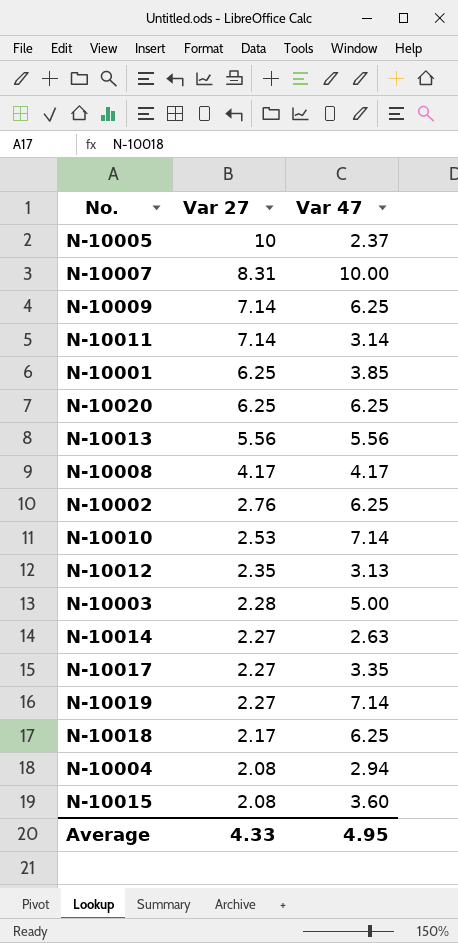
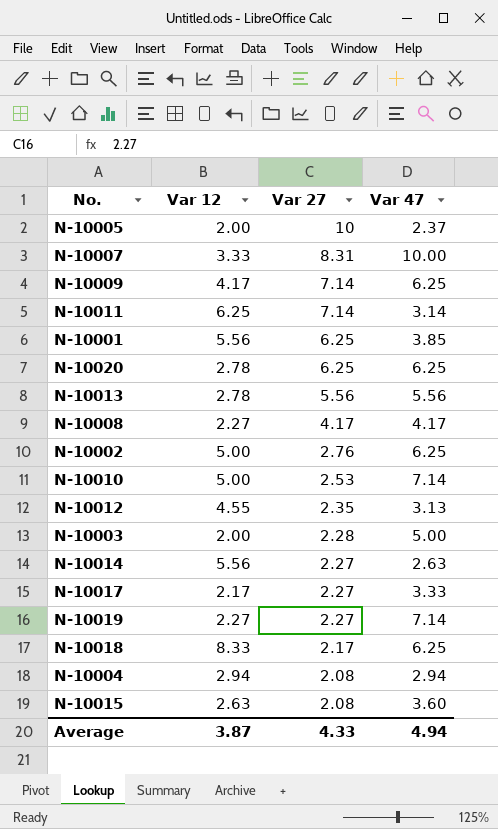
column Var 12 | position: none -> 2
N-10017 | Var 47: 3.35 -> 3.33
Average | Var 47: 4.95 -> 4.94

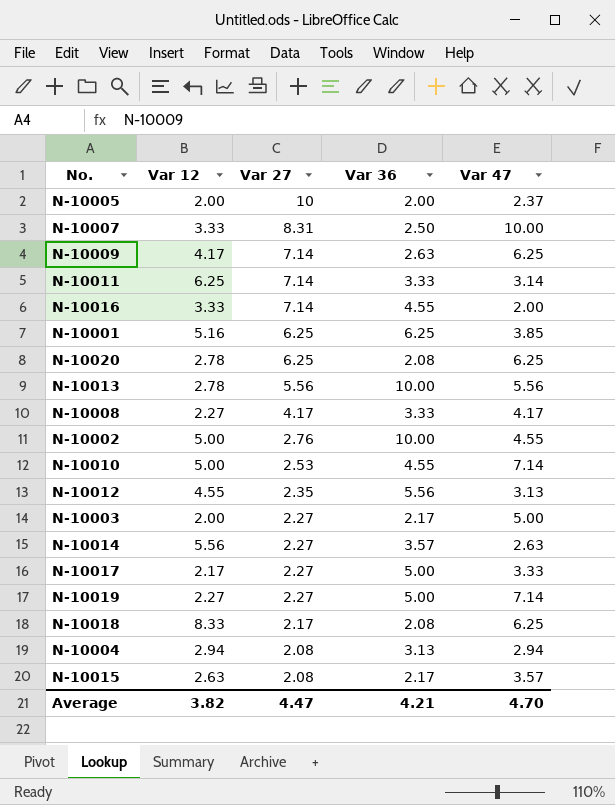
column Var 36 | position: none -> 4
row N-10016: none -> 3.33 | 7.14 | 4.55 | 2.00
N-10001 | Var 12: 5.56 -> 5.16
N-10002 | Var 47: 6.25 -> 4.55
N-10003 | Var 27: 2.28 -> 2.27
N-10015 | Var 47: 3.60 -> 3.57
Average | Var 12: 3.87 -> 3.82
Average | Var 27: 4.33 -> 4.47
Average | Var 47: 4.94 -> 4.70

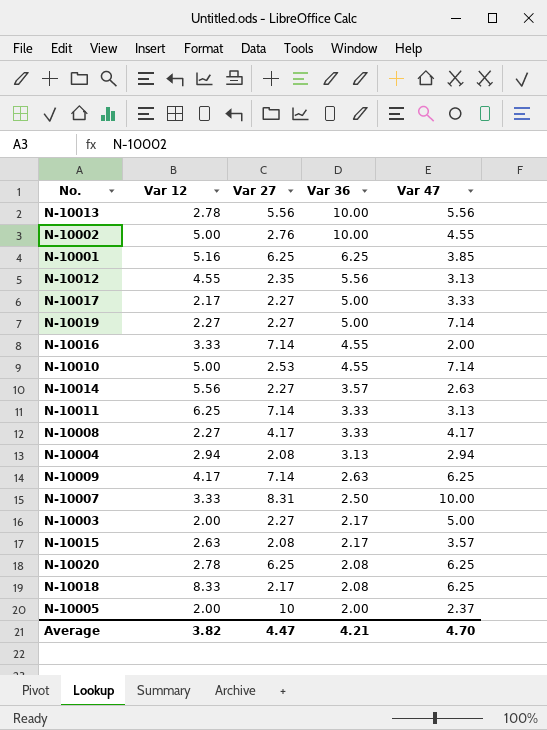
row order: Var 27 descending -> Var 36 descending
N-10011 | Var 47: 3.14 -> 3.13

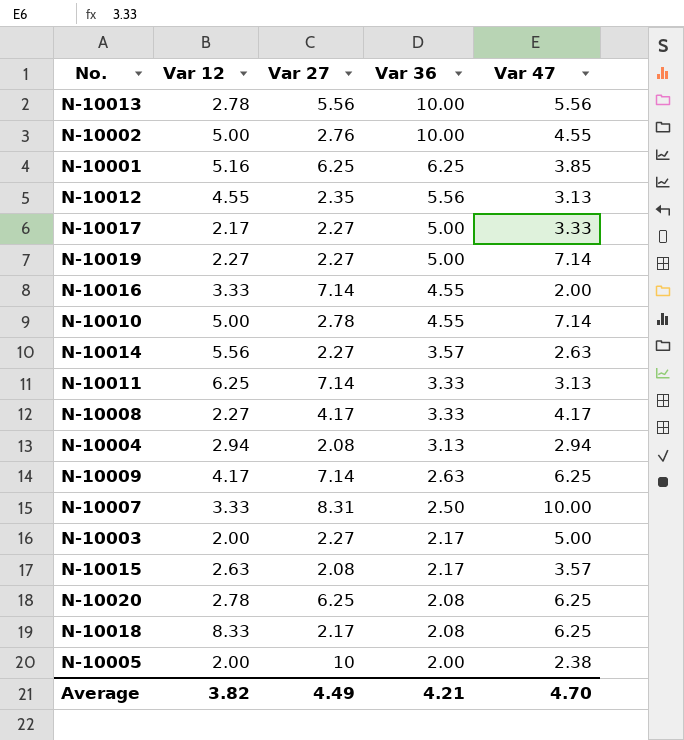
N-10010 | Var 27: 2.53 -> 2.78
N-10005 | Var 47: 2.37 -> 2.38
Average | Var 27: 4.47 -> 4.49

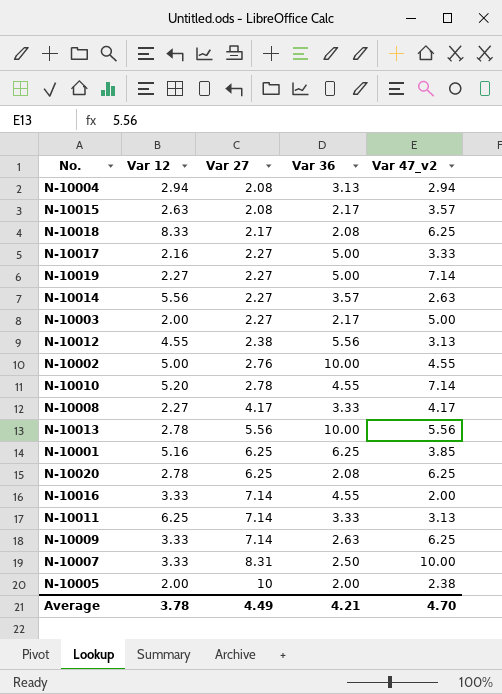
row order: Var 36 descending -> Var 27 ascending
column name: Var 47 -> Var 47_v2
N-10017 | Var 12: 2.17 -> 2.16
N-10012 | Var 27: 2.35 -> 2.38
N-10010 | Var 12: 5.00 -> 5.20
N-10009 | Var 12: 4.17 -> 3.33
Average | Var 12: 3.82 -> 3.78

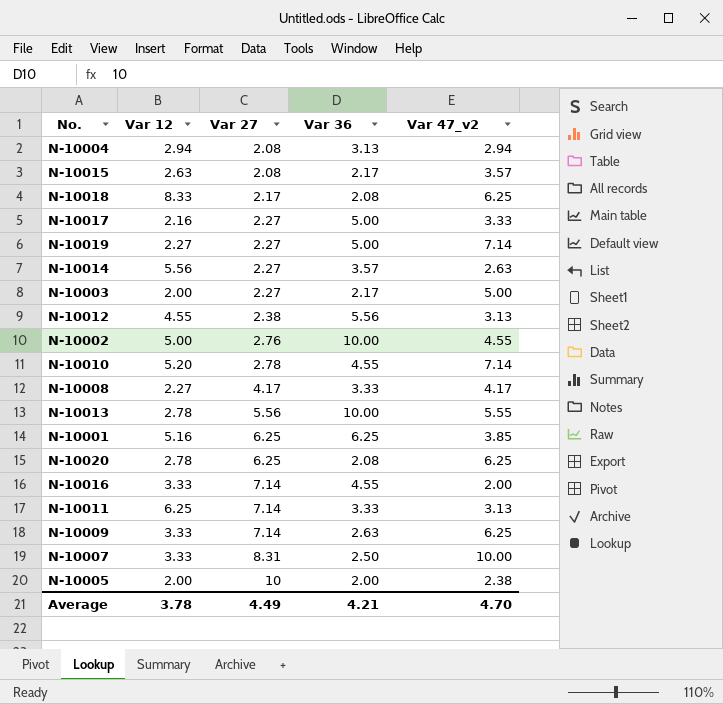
N-10013 | Var 47_v2: 5.56 -> 5.55

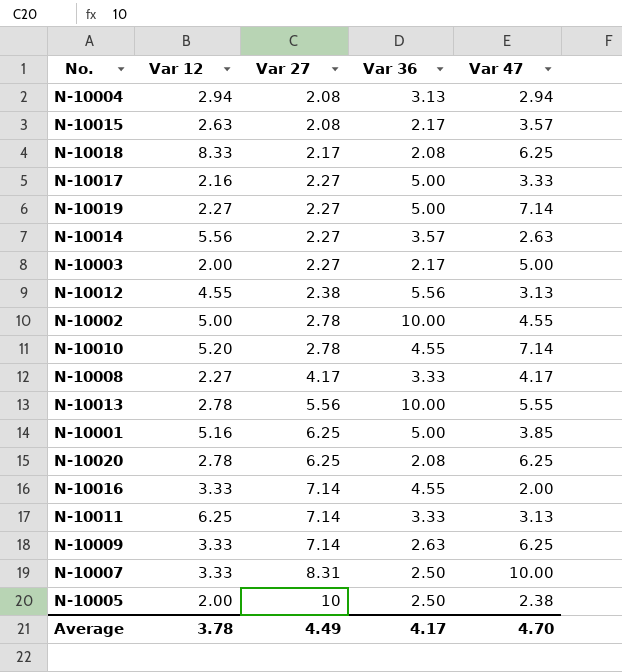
column name: Var 47_v2 -> Var 47
N-10002 | Var 27: 2.76 -> 2.78
N-10001 | Var 36: 6.25 -> 5.00
N-10005 | Var 36: 2.00 -> 2.50
Average | Var 36: 4.21 -> 4.17

